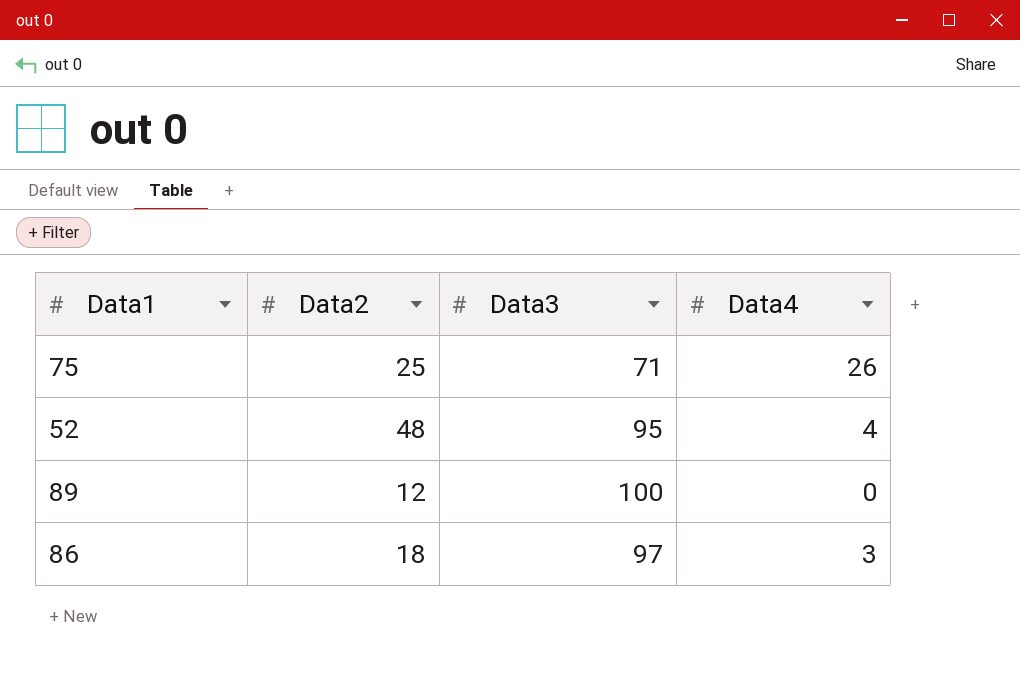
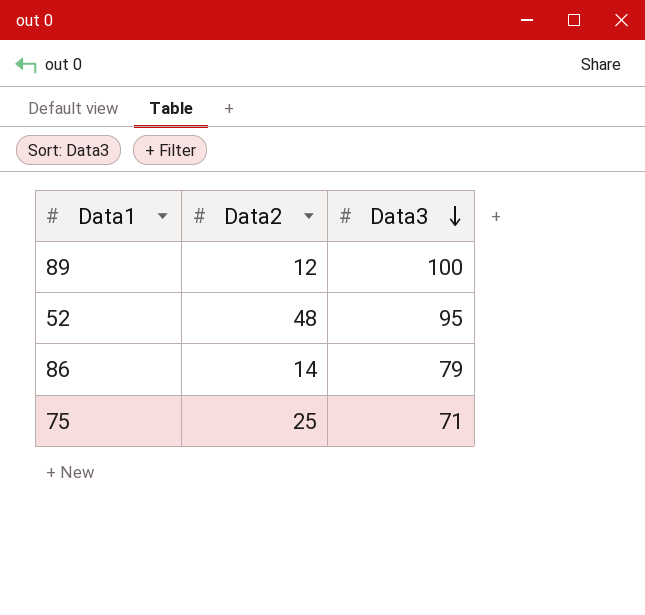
row order: none -> Data3 descending
column Data4 | position: 4 -> none
86 | Data2: 18 -> 14
86 | Data3: 97 -> 79

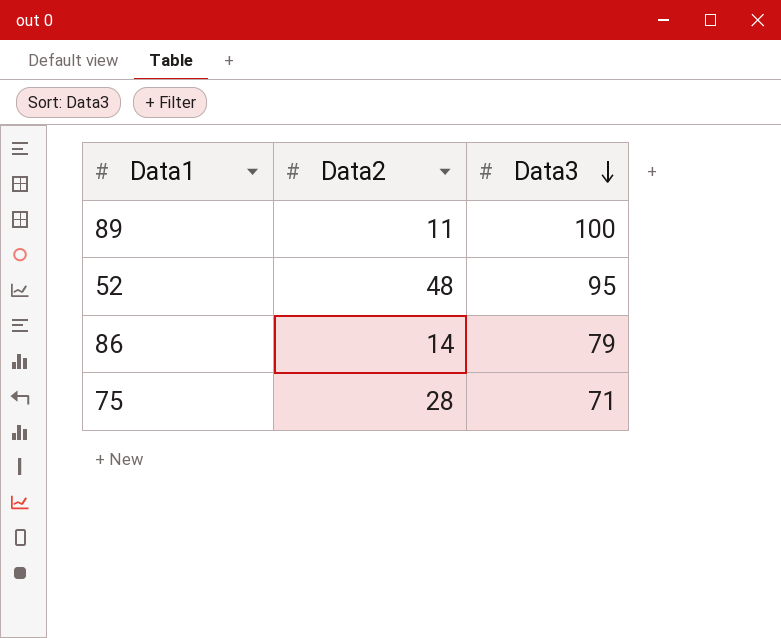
89 | Data2: 12 -> 11
75 | Data2: 25 -> 28

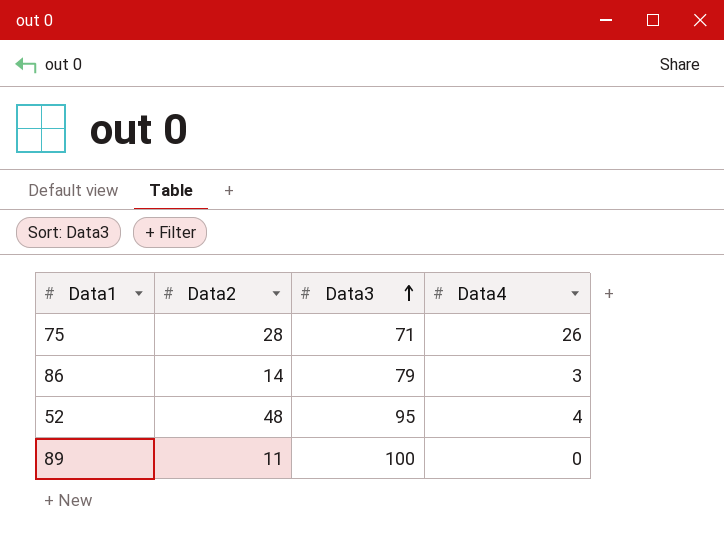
row order: Data3 descending -> Data3 ascending
column Data4 | position: none -> 4

